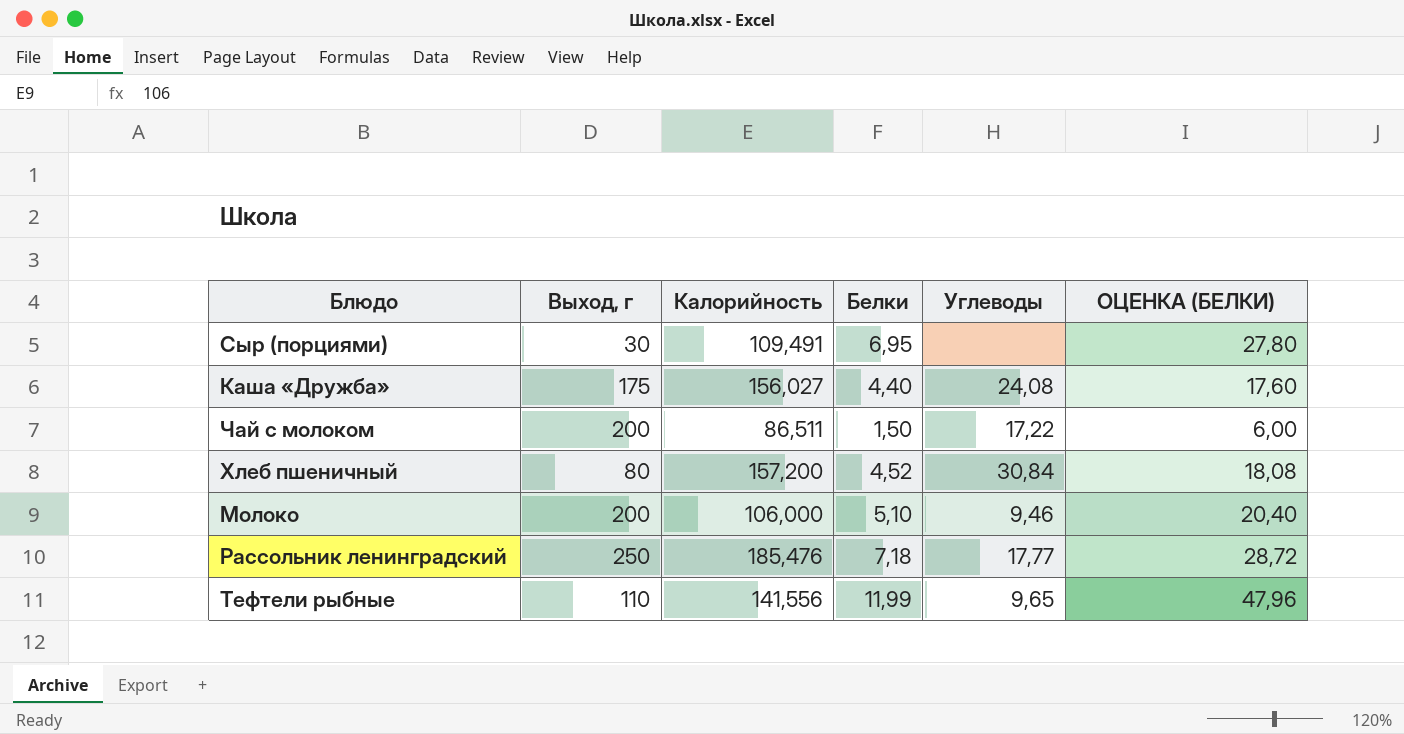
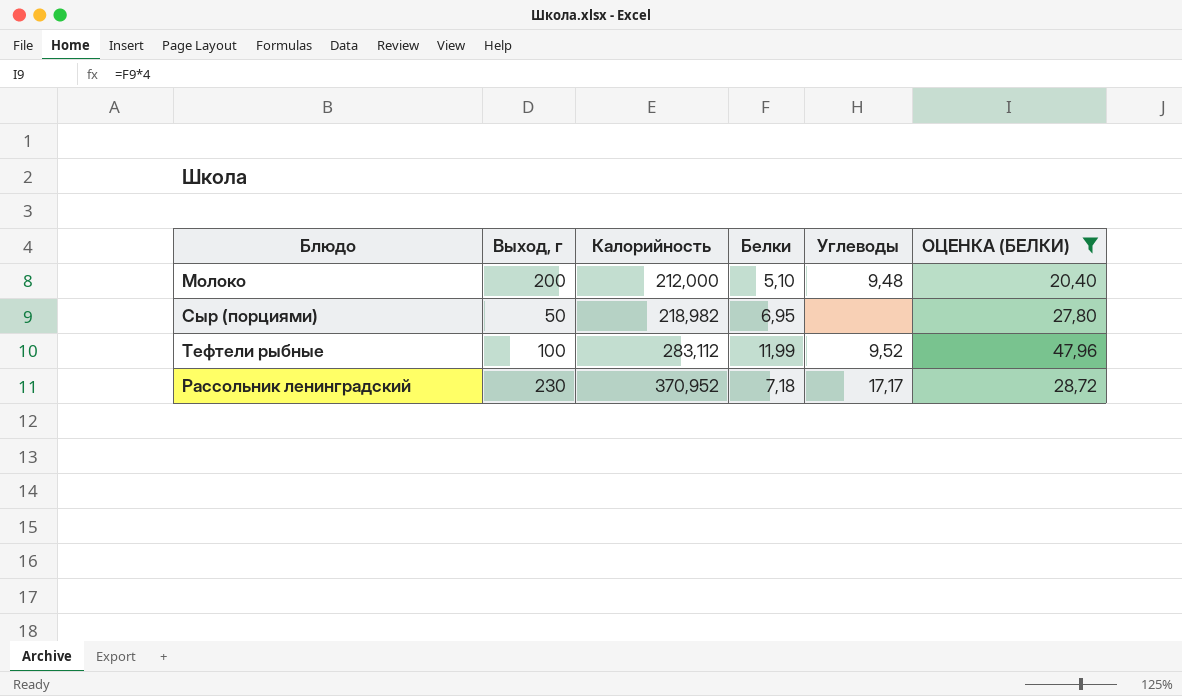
filter: none -> ОЦЕНКА (БЕЛКИ) >= 20,40
row order: none -> Калорийность ascending
Молоко | Калорийность: 106,000 -> 212,000
Молоко | Углеводы: 9,46 -> 9,48
Сыр (порциями) | Выход, г: 30 -> 50
Сыр (порциями) | Калорийность: 109,491 -> 218,982
Тефтели рыбные | Выход, г: 110 -> 100
Тефтели рыбные | Калорийность: 141,556 -> 283,112
Тефтели рыбные | Углеводы: 9,65 -> 9,52
Рассольник ленинградский | Выход, г: 250 -> 230
Рассольник ленинградский | Калорийность: 185,476 -> 370,952
Рассольник ленинградский | Углеводы: 17,77 -> 17,17

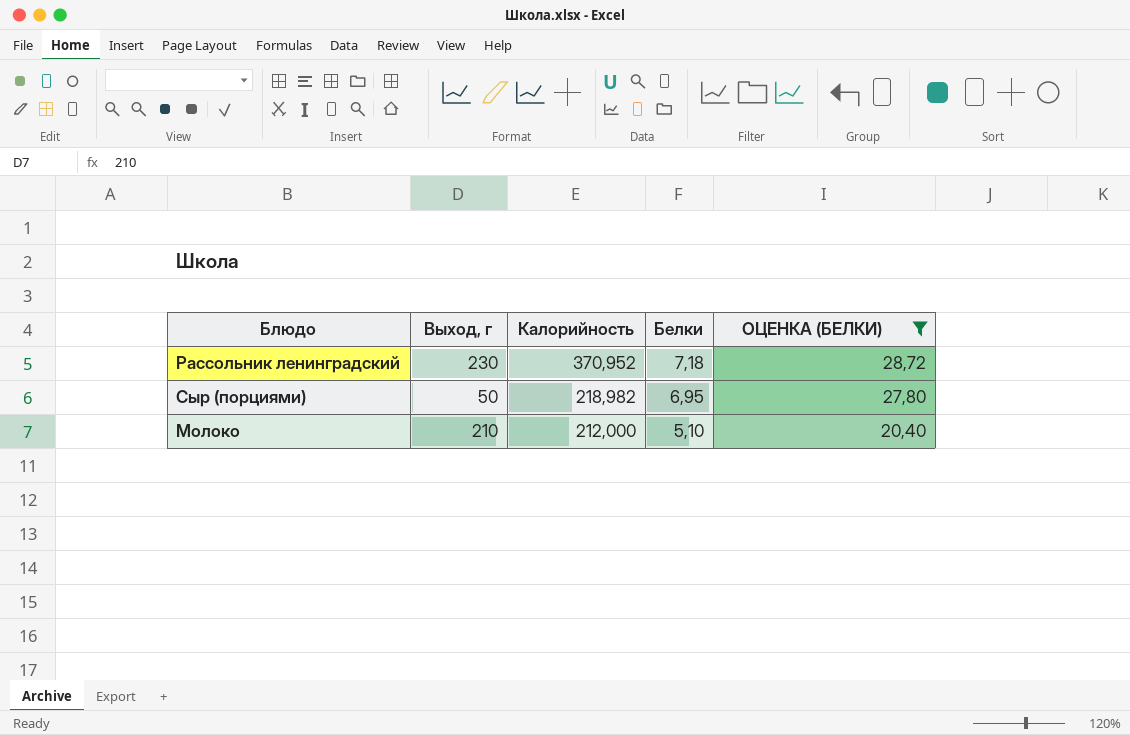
row order: Калорийность ascending -> Калорийность descending
column Углеводы | position: 5 -> none
row Тефтели рыбные: 100 | 283,112 | 11,99 | 9,52 | 47,96 -> none
Молоко | Выход, г: 200 -> 210

